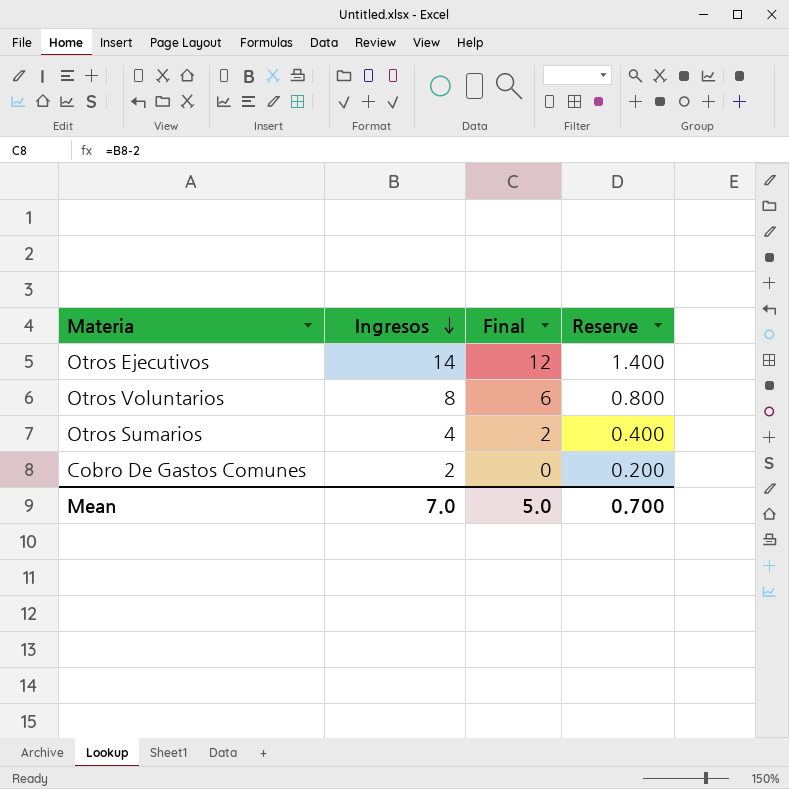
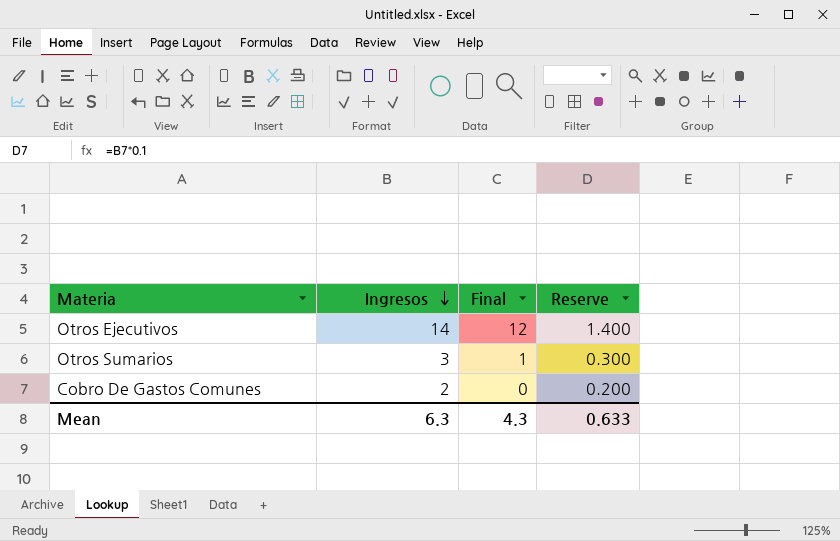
row Otros Voluntarios: 8 | 6 | 0.800 -> none
Otros Sumarios | Ingresos: 4 -> 3
Otros Sumarios | Final: 2 -> 1
Otros Sumarios | Reserve: 0.400 -> 0.300
Mean | Ingresos: 7.0 -> 6.3
Mean | Final: 5.0 -> 4.3
Mean | Reserve: 0.700 -> 0.633

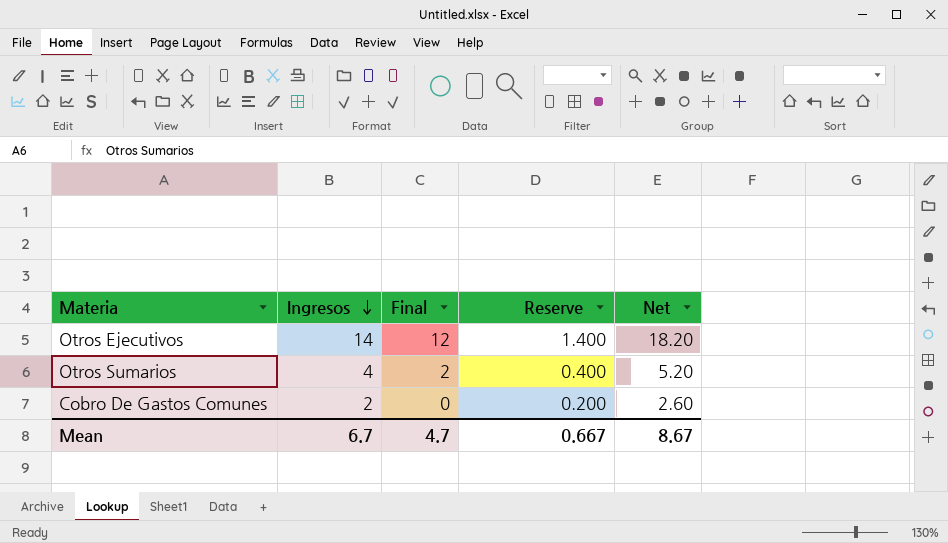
column Net | formula: none -> [Ingresos] * 1.3
Otros Sumarios | Ingresos: 3 -> 4
Otros Sumarios | Final: 1 -> 2
Otros Sumarios | Reserve: 0.300 -> 0.400
Mean | Ingresos: 6.3 -> 6.7
Mean | Final: 4.3 -> 4.7
Mean | Reserve: 0.633 -> 0.667

